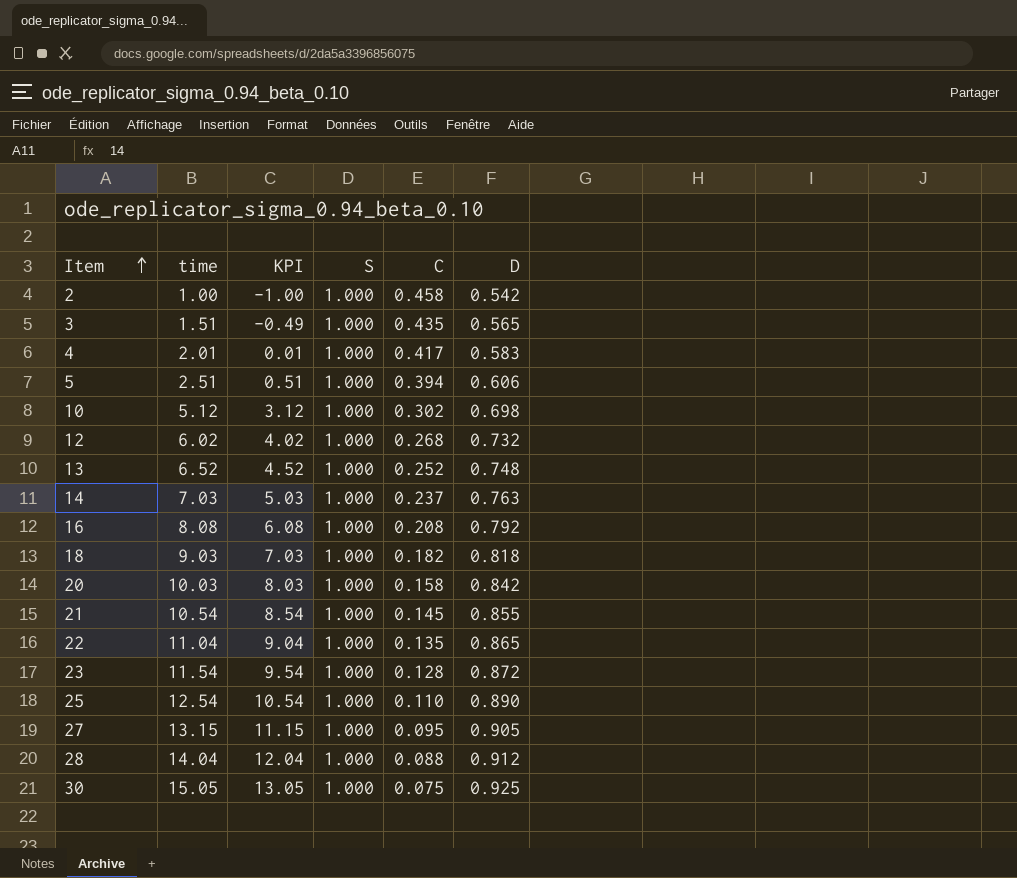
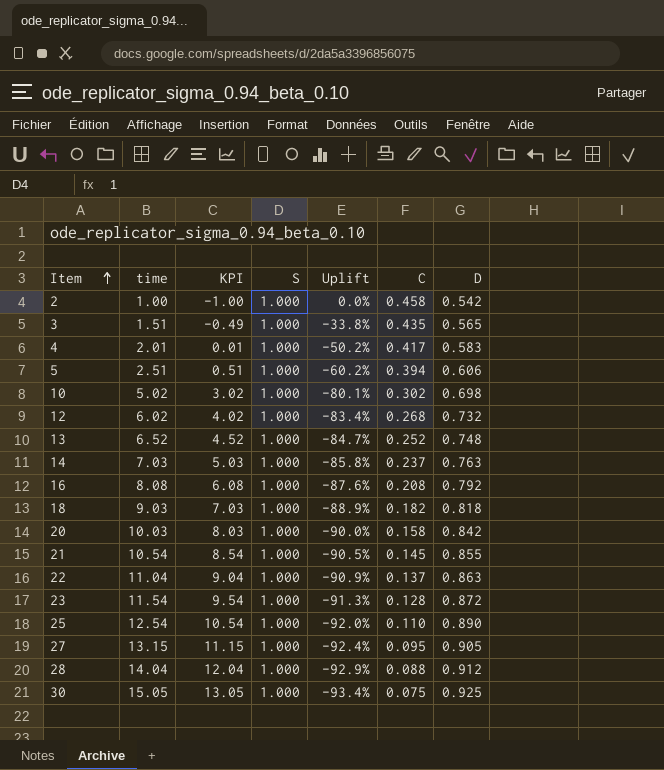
column Uplift | formula: none -> ([S] - [time]) / [time]
10 | time: 5.12 -> 5.02
10 | KPI: 3.12 -> 3.02
22 | C: 0.135 -> 0.137
22 | D: 0.865 -> 0.863

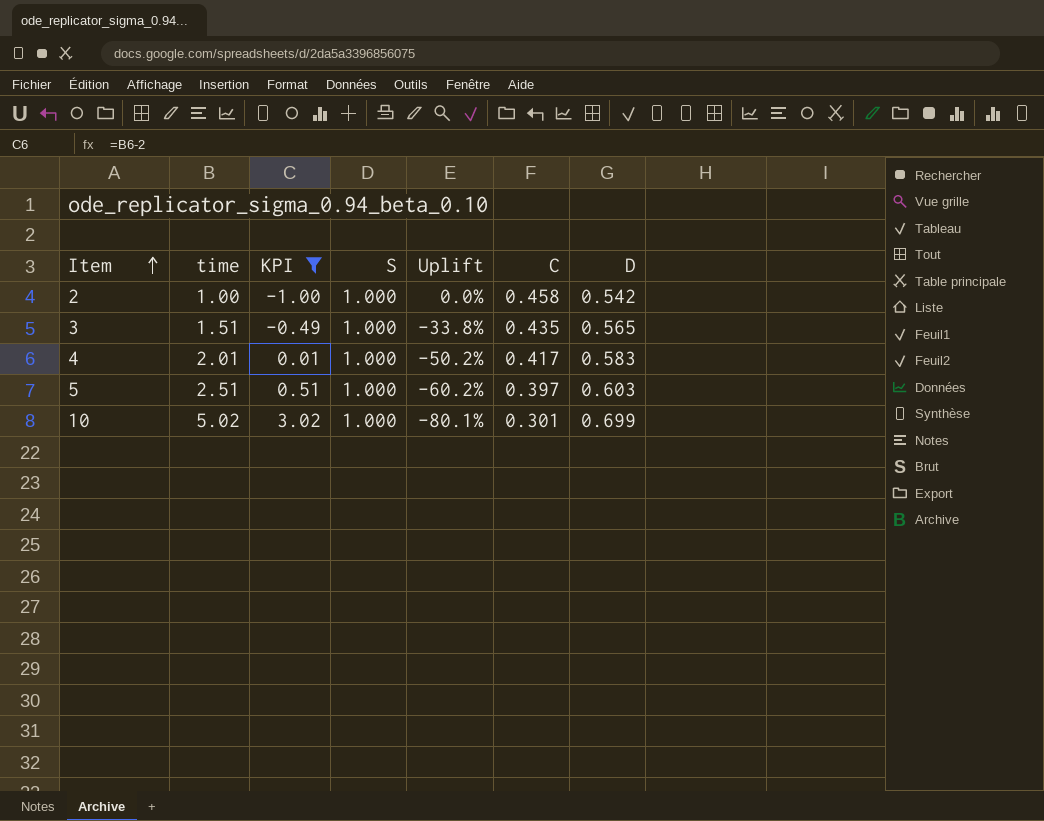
filter: none -> KPI <= 3.02
5 | C: 0.394 -> 0.397
5 | D: 0.606 -> 0.603
10 | C: 0.302 -> 0.301
10 | D: 0.698 -> 0.699

